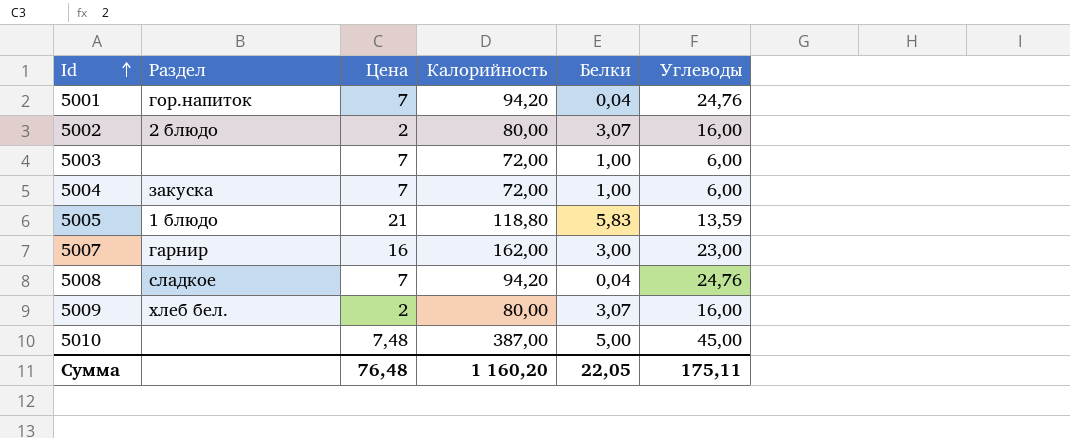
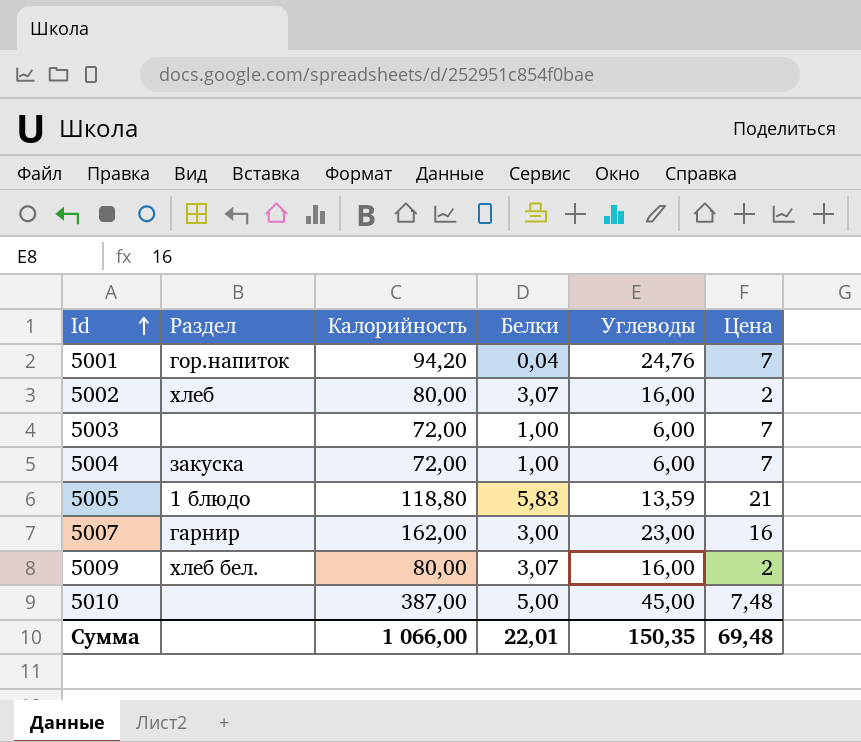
column Цена | position: 3 -> 6
row 5008: сладкое | 7 | 94,20 | 0,04 | 24,76 -> none
5002 | Раздел: 2 блюдо -> хлеб
Сумма | Калорийность: 1 160,20 -> 1 066,00
Сумма | Белки: 22,05 -> 22,01
Сумма | Углеводы: 175,11 -> 150,35
Сумма | Цена: 76,48 -> 69,48

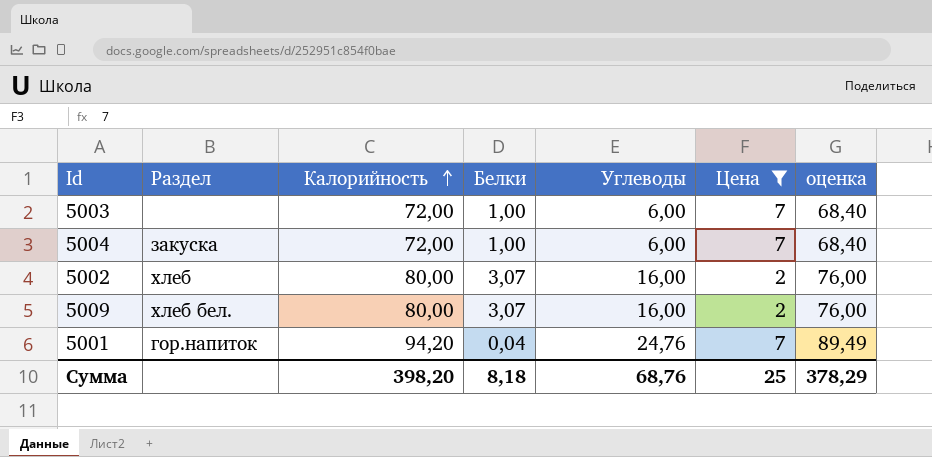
filter: none -> Цена <= 7
row order: Id ascending -> Калорийность ascending
column оценка | formula: none -> [Калорийность] * 0,95
Сумма | Калорийность: 1 066,00 -> 398,20
Сумма | Белки: 22,01 -> 8,18
Сумма | Углеводы: 150,35 -> 68,76
Сумма | Цена: 69,48 -> 25

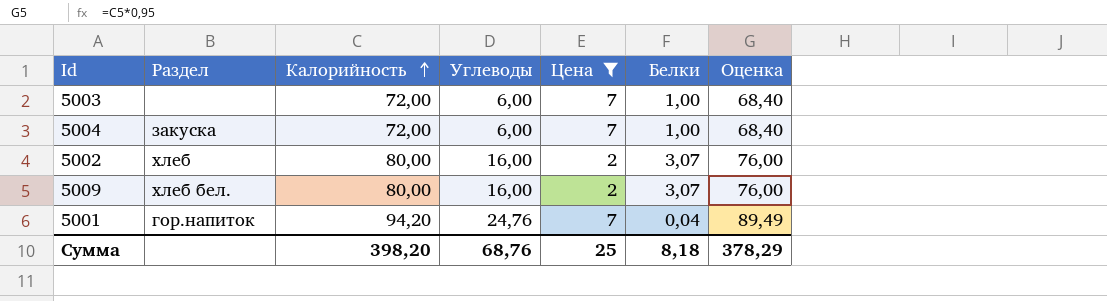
column Белки | position: 4 -> 6
column name: оценка -> Оценка

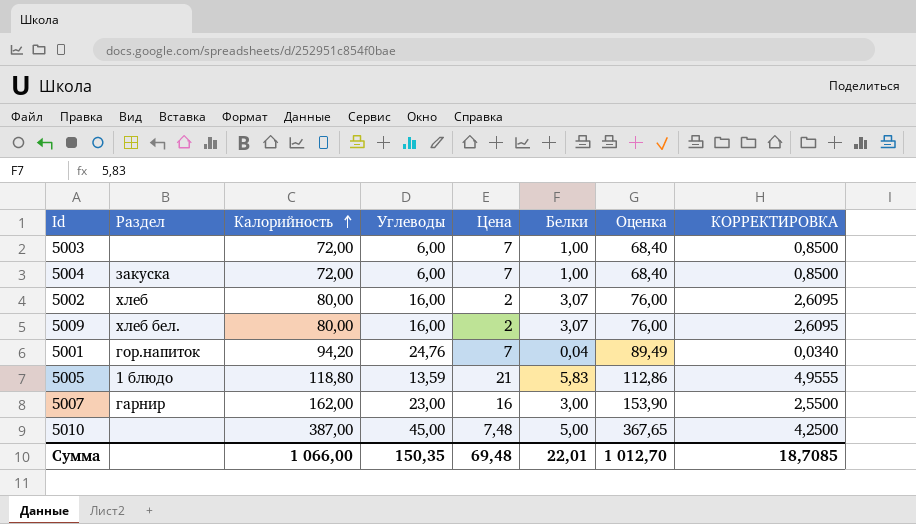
filter: Цена <= 7 -> none
column КОРРЕКТИРОВКА | formula: none -> [Белки] * 0,85
Сумма | Калорийность: 398,20 -> 1 066,00
Сумма | Углеводы: 68,76 -> 150,35
Сумма | Цена: 25 -> 69,48
Сумма | Белки: 8,18 -> 22,01
Сумма | Оценка: 378,29 -> 1 012,70

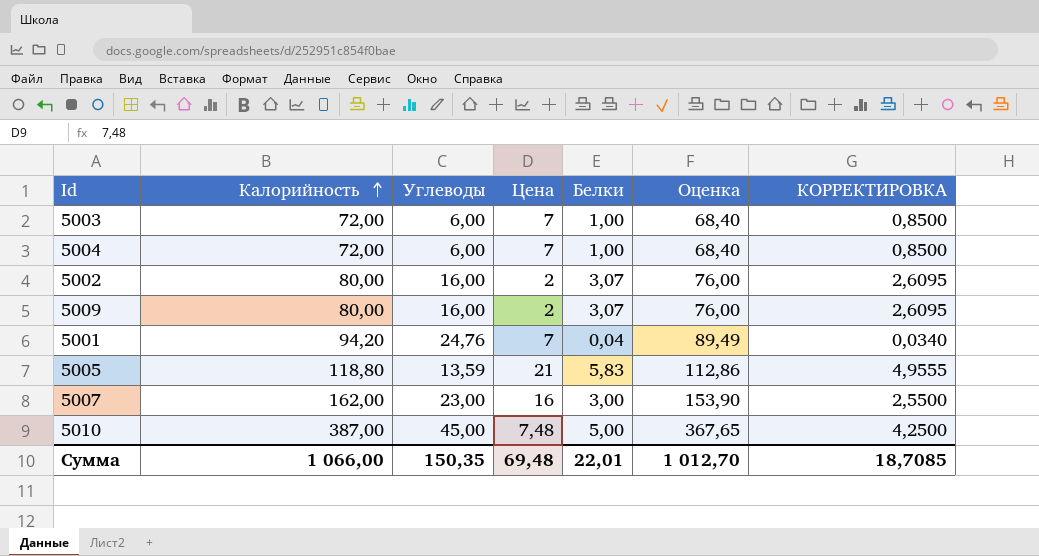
column Раздел | position: 2 -> none

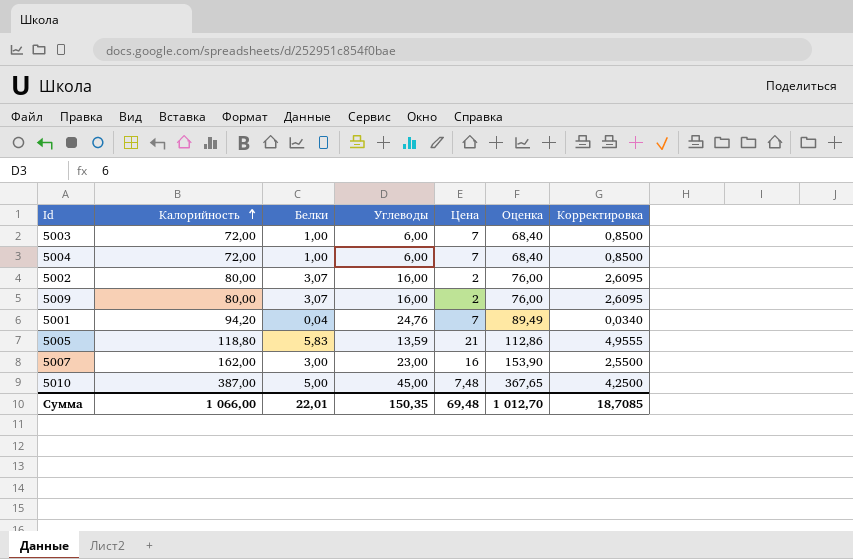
column Белки | position: 5 -> 3
column name: КОРРЕКТИРОВКА -> Корректировка

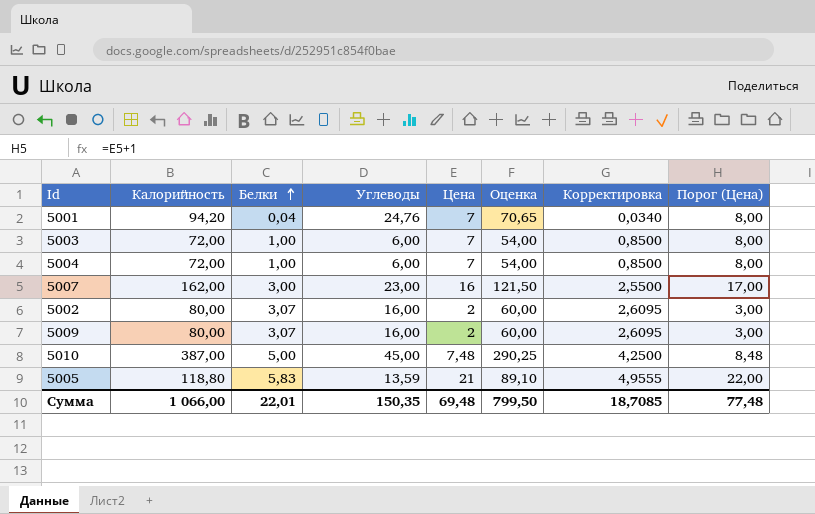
row order: Калорийность ascending -> Белки ascending
column Оценка | formula: [Калорийность] * 0,95 -> [Калорийность] * 0,75
column Порог (Цена) | formula: none -> [Цена] + 1
Сумма | Оценка: 1 012,70 -> 799,50

